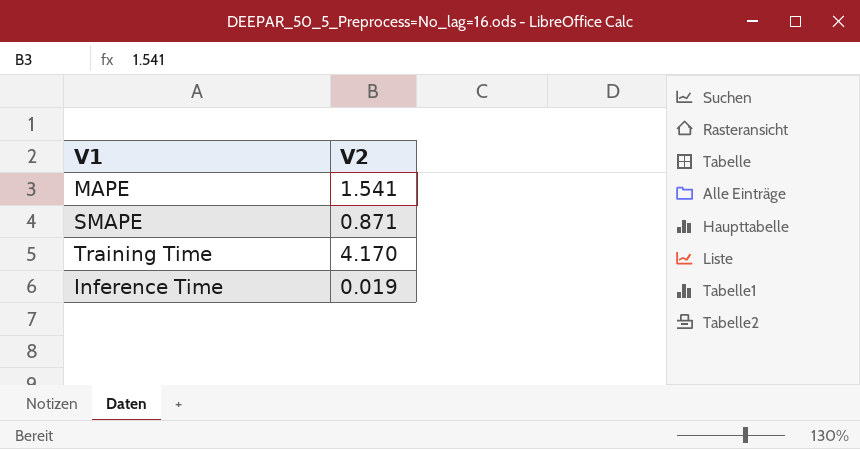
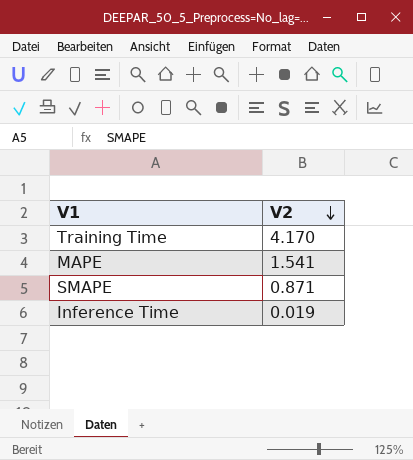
row order: none -> V2 descending

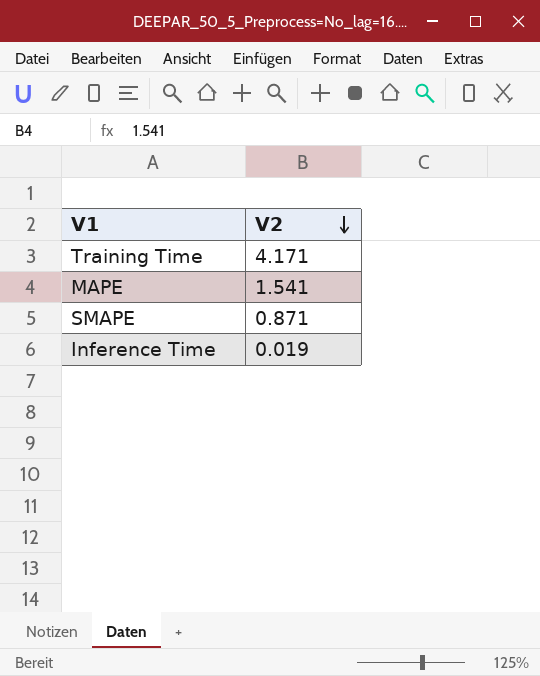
Training Time | V2: 4.170 -> 4.171

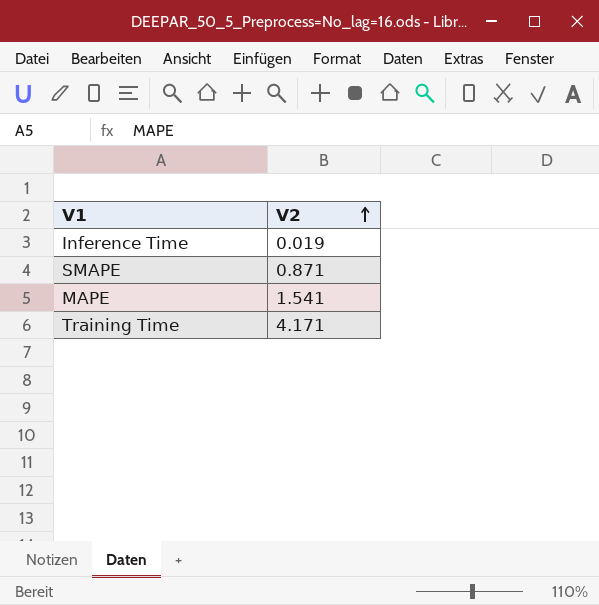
row order: V2 descending -> V2 ascending

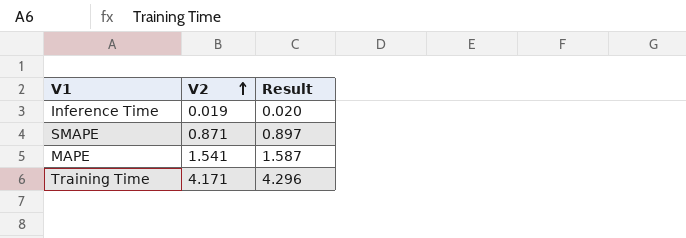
column Result | formula: none -> [V2] * 1.03

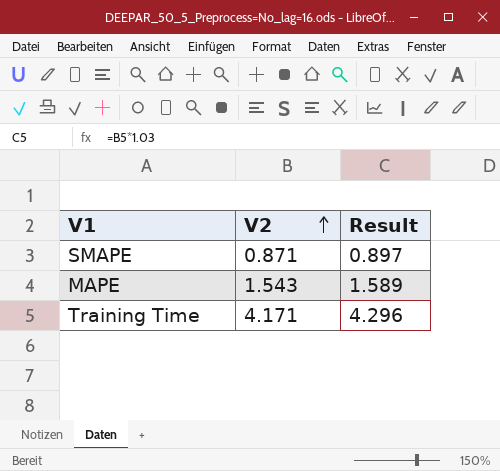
row Inference Time: 0.019 | 0.020 -> none
MAPE | V2: 1.541 -> 1.543
MAPE | Result: 1.587 -> 1.589

